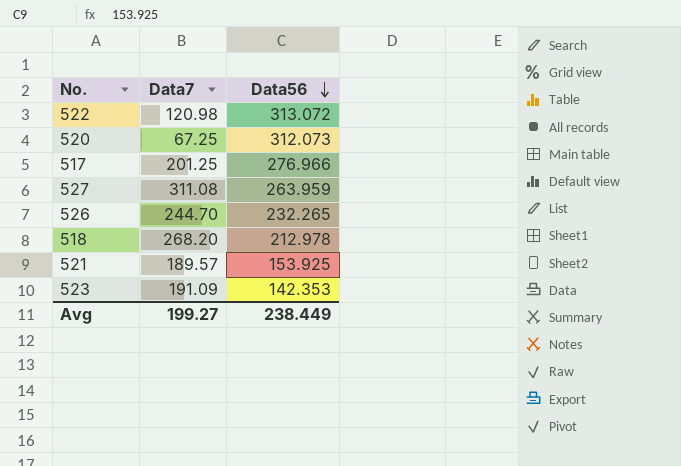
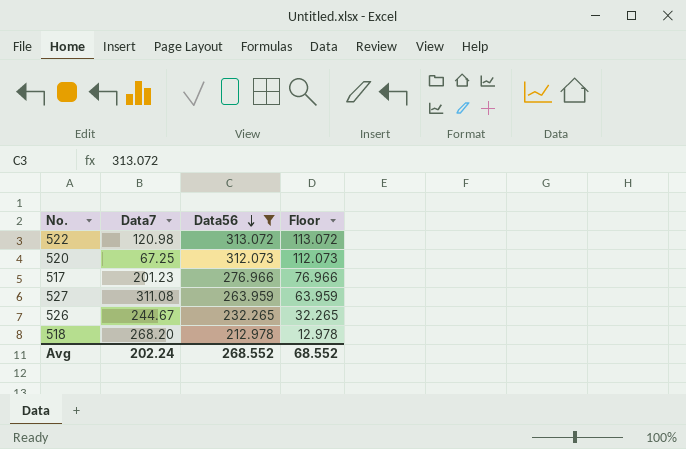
filter: none -> Data56 >= 212.978
column Floor | formula: none -> [Data56] - 200
517 | Data7: 201.25 -> 201.23
526 | Data7: 244.70 -> 244.67
Avg | Data7: 199.27 -> 202.24
Avg | Data56: 238.449 -> 268.552

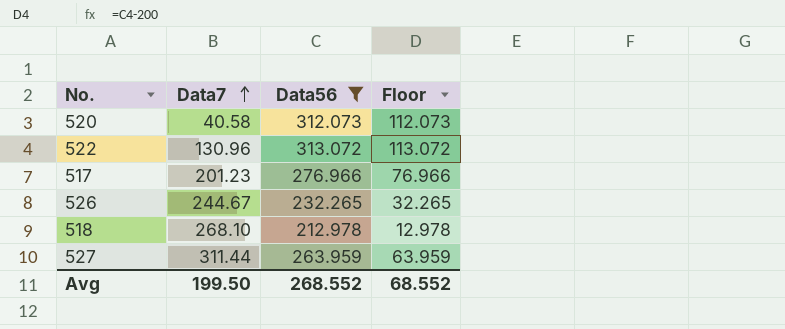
row order: Data56 descending -> Data7 ascending
520 | Data7: 67.25 -> 40.58
522 | Data7: 120.98 -> 130.96
518 | Data7: 268.20 -> 268.10
527 | Data7: 311.08 -> 311.44
Avg | Data7: 202.24 -> 199.50

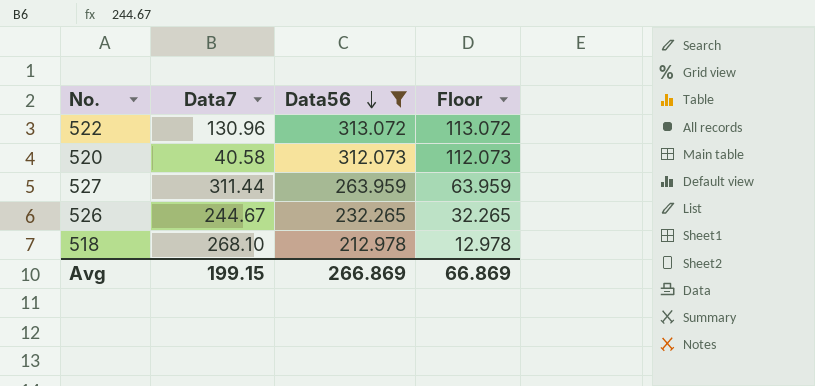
row order: Data7 ascending -> Data56 descending
row 517: 201.23 | 276.966 | 76.966 -> none
Avg | Data7: 199.50 -> 199.15
Avg | Data56: 268.552 -> 266.869
Avg | Floor: 68.552 -> 66.869

